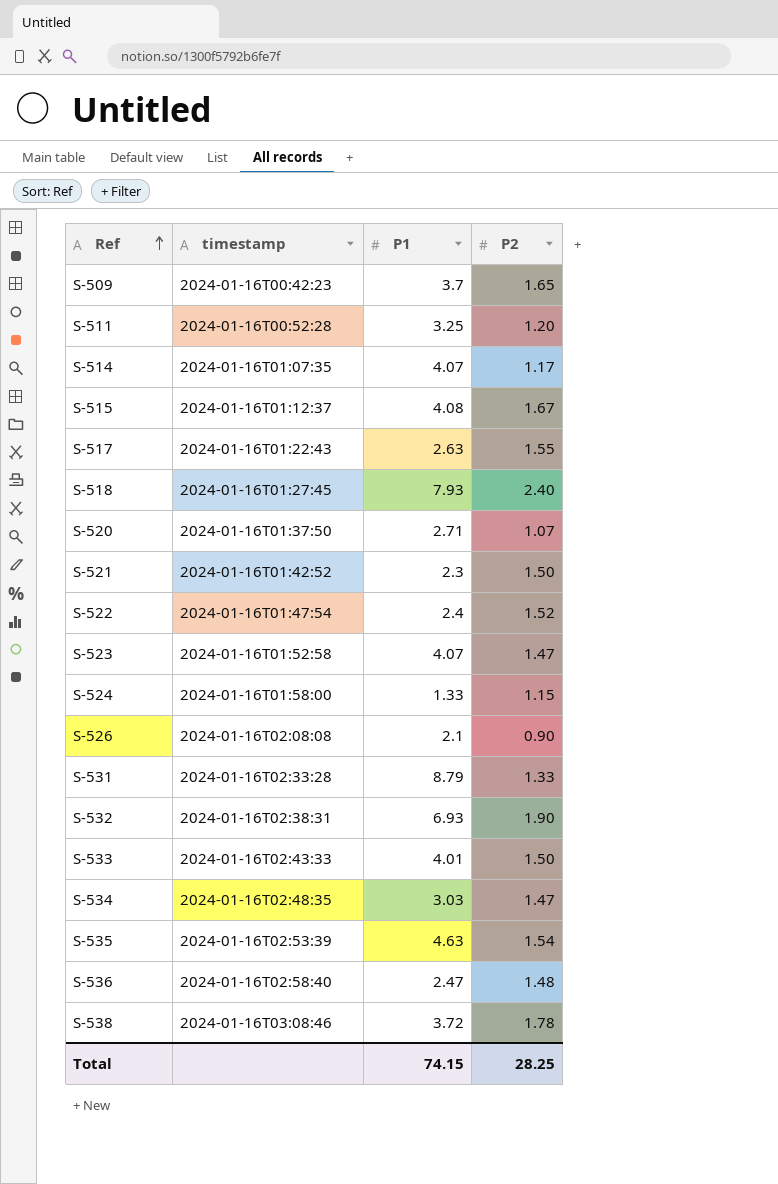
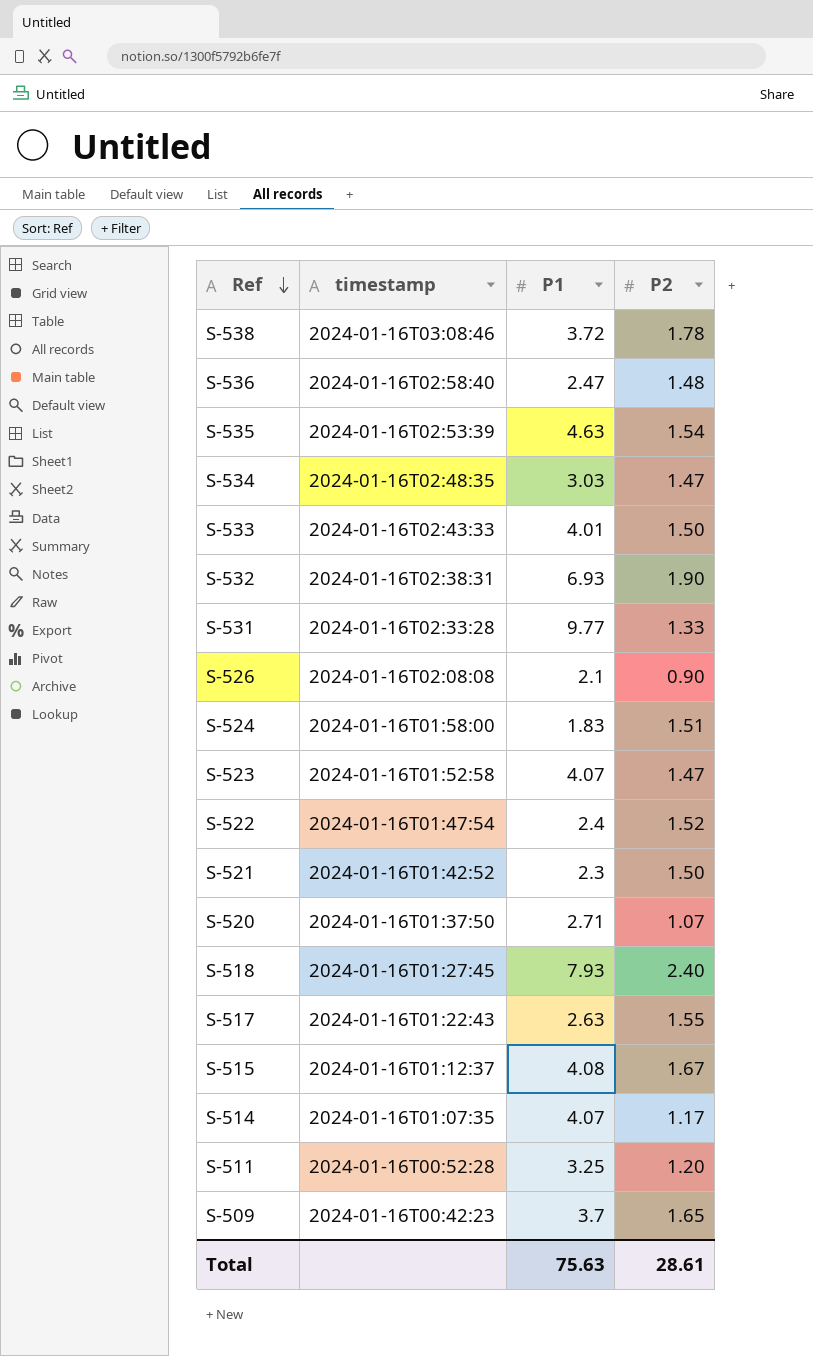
row order: Ref ascending -> Ref descending
S-531 | P1: 8.79 -> 9.77
S-524 | P1: 1.33 -> 1.83
S-524 | P2: 1.15 -> 1.51
Total | P1: 74.15 -> 75.63
Total | P2: 28.25 -> 28.61

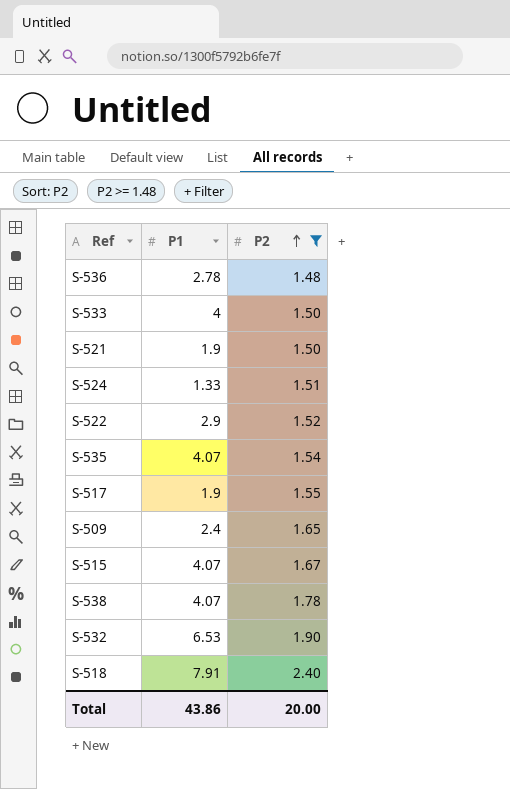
filter: none -> P2 >= 1.48
row order: Ref descending -> P2 ascending
column timestamp | position: 2 -> none
S-536 | P1: 2.47 -> 2.78
S-533 | P1: 4.01 -> 4
S-521 | P1: 2.3 -> 1.9
S-524 | P1: 1.83 -> 1.33
S-522 | P1: 2.4 -> 2.9
S-535 | P1: 4.63 -> 4.07
S-517 | P1: 2.63 -> 1.9
S-509 | P1: 3.7 -> 2.4
S-515 | P1: 4.08 -> 4.07
S-538 | P1: 3.72 -> 4.07
S-532 | P1: 6.93 -> 6.53
S-518 | P1: 7.93 -> 7.91
Total | P1: 75.63 -> 43.86
Total | P2: 28.61 -> 20.00

